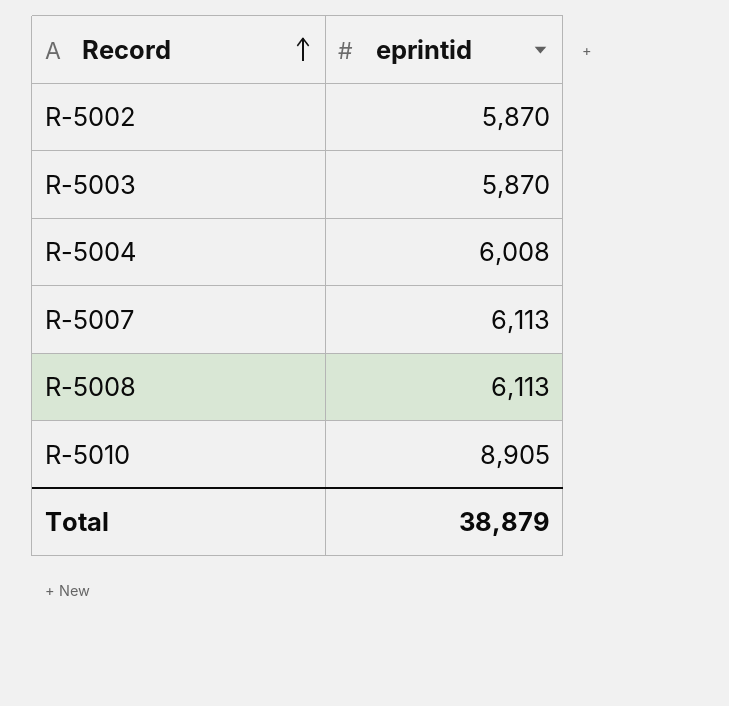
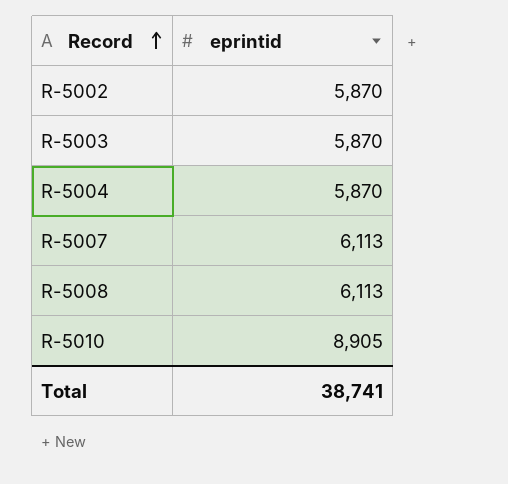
R-5004 | eprintid: 6,008 -> 5,870
Total | eprintid: 38,879 -> 38,741

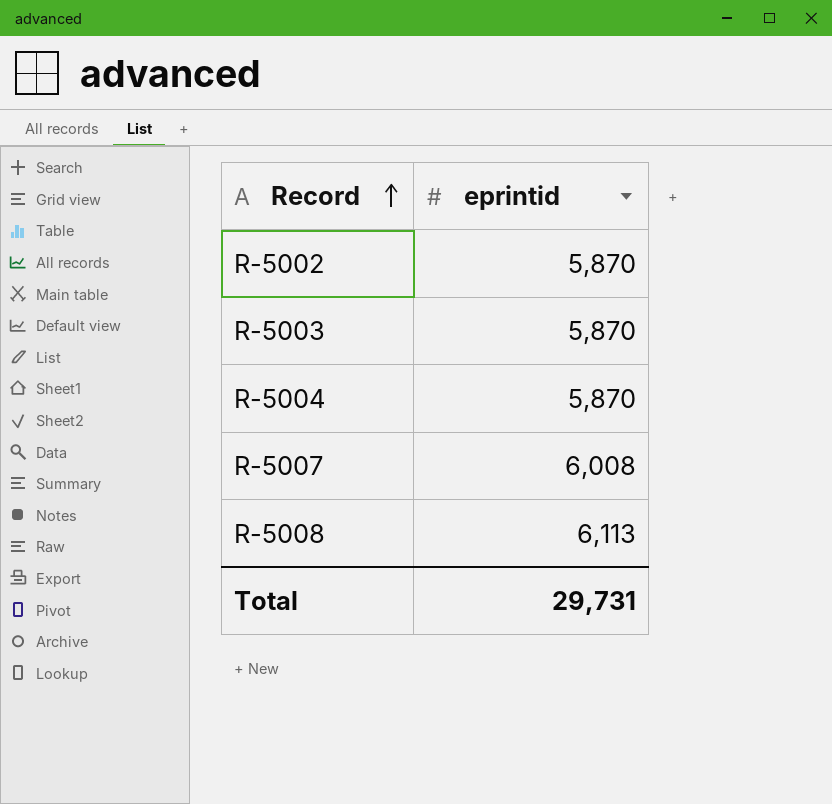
row R-5010: 8,905 -> none
R-5007 | eprintid: 6,113 -> 6,008
Total | eprintid: 38,741 -> 29,731

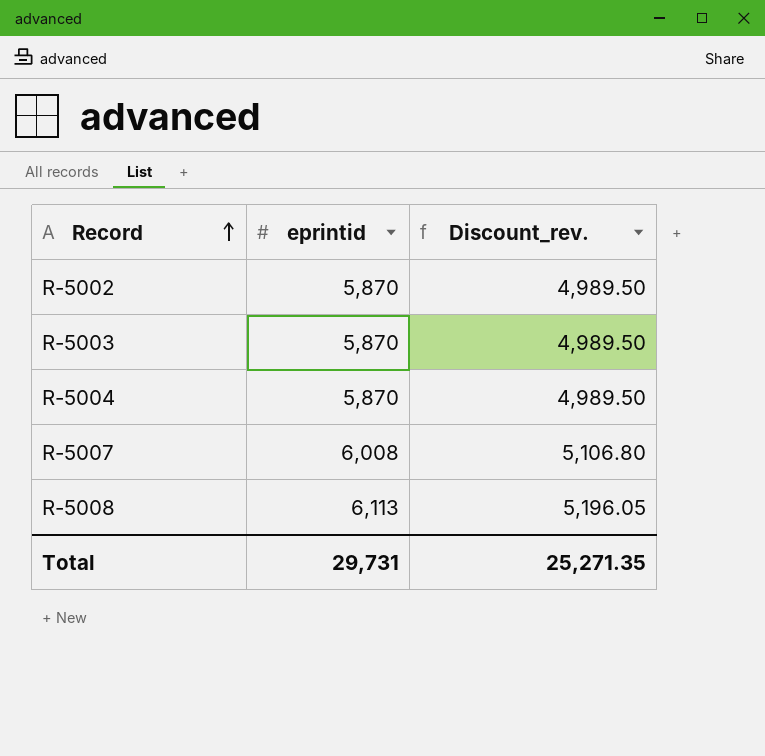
column Discount_rev. | formula: none -> [eprintid] * 0.85

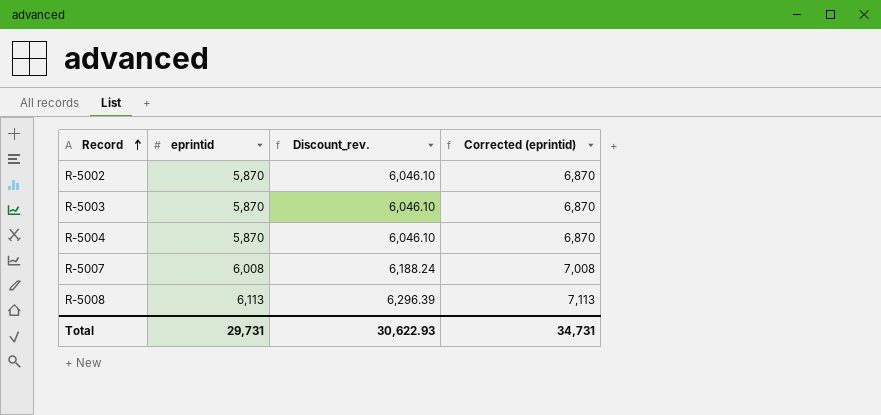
column Discount_rev. | formula: [eprintid] * 0.85 -> [eprintid] * 1.03
column Corrected (eprintid) | formula: none -> [eprintid] + 1000
Total | Discount_rev.: 25,271.35 -> 30,622.93

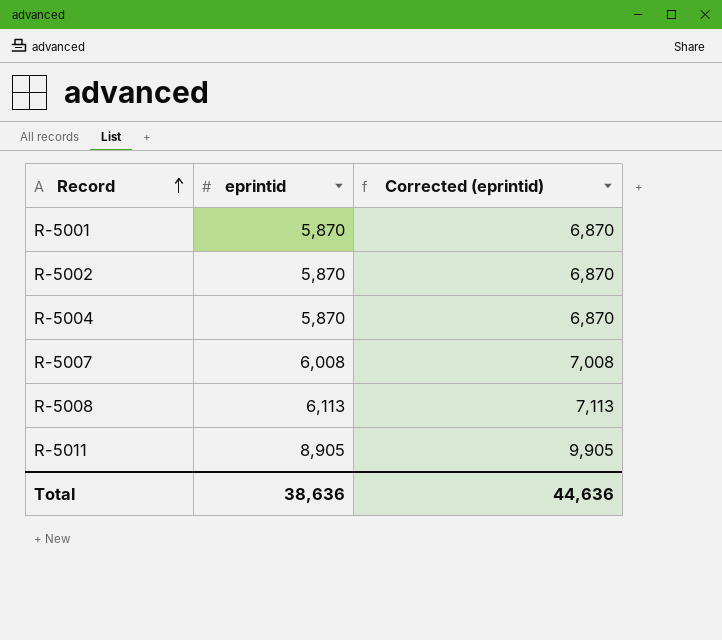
column Discount_rev. | formula: [eprintid] * 1.03 -> none
row R-5003: 5,870 | 6,046.10 | 6,870 -> none
row R-5001: none -> 5,870 | 6,870
row R-5011: none -> 8,905 | 9,905
Total | eprintid: 29,731 -> 38,636
Total | Corrected (eprintid): 34,731 -> 44,636

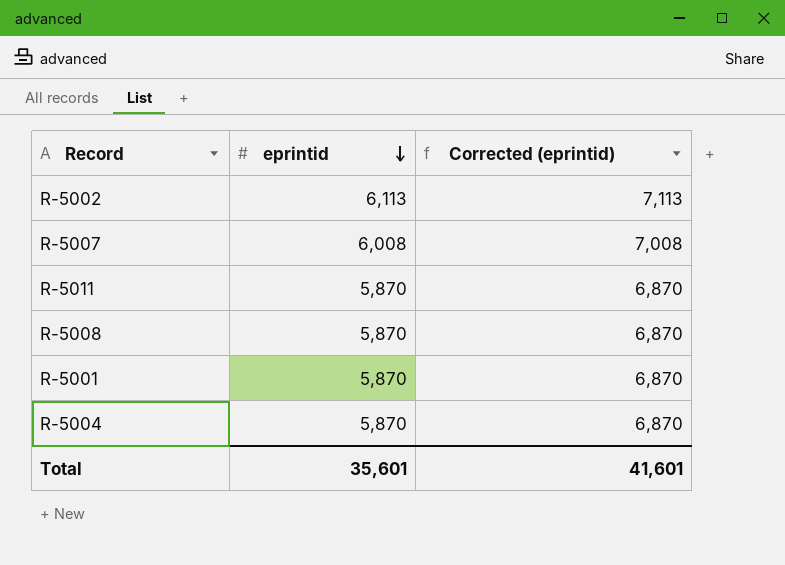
row order: Record ascending -> eprintid descending
R-5002 | eprintid: 5,870 -> 6,113
R-5002 | Corrected (eprintid): 6,870 -> 7,113
R-5011 | eprintid: 8,905 -> 5,870
R-5011 | Corrected (eprintid): 9,905 -> 6,870
R-5008 | eprintid: 6,113 -> 5,870
R-5008 | Corrected (eprintid): 7,113 -> 6,870
Total | eprintid: 38,636 -> 35,601
Total | Corrected (eprintid): 44,636 -> 41,601

